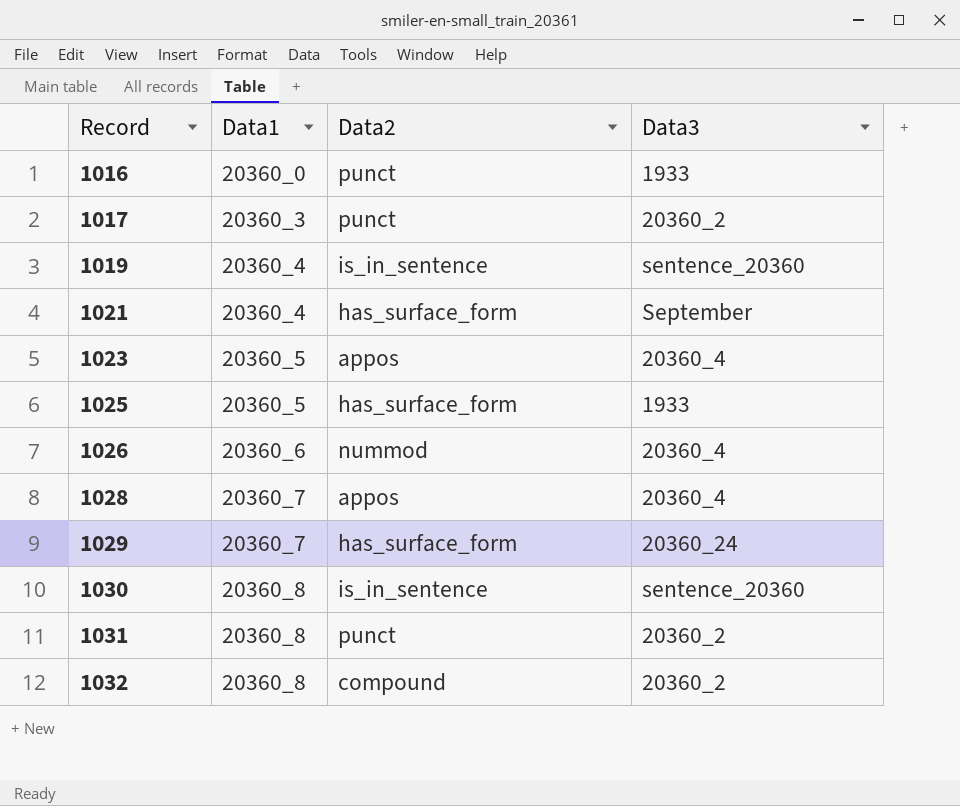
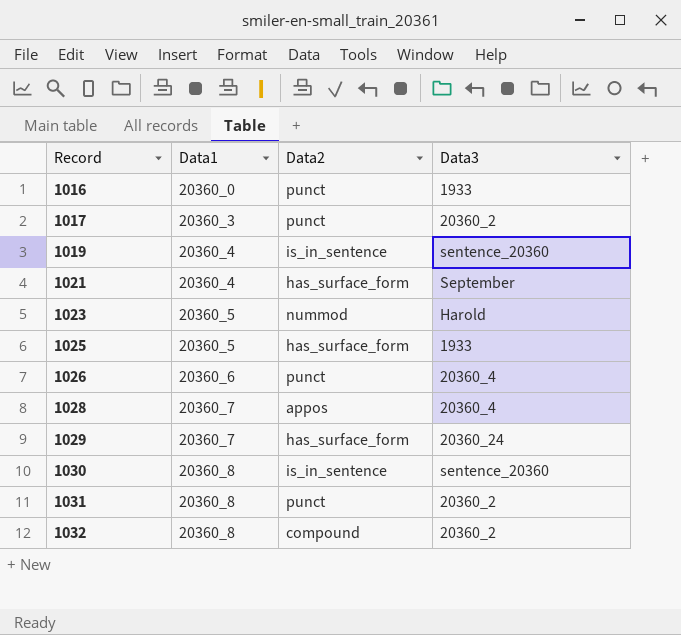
1023 | Data2: appos -> nummod
1023 | Data3: 20360_4 -> Harold
1026 | Data2: nummod -> punct

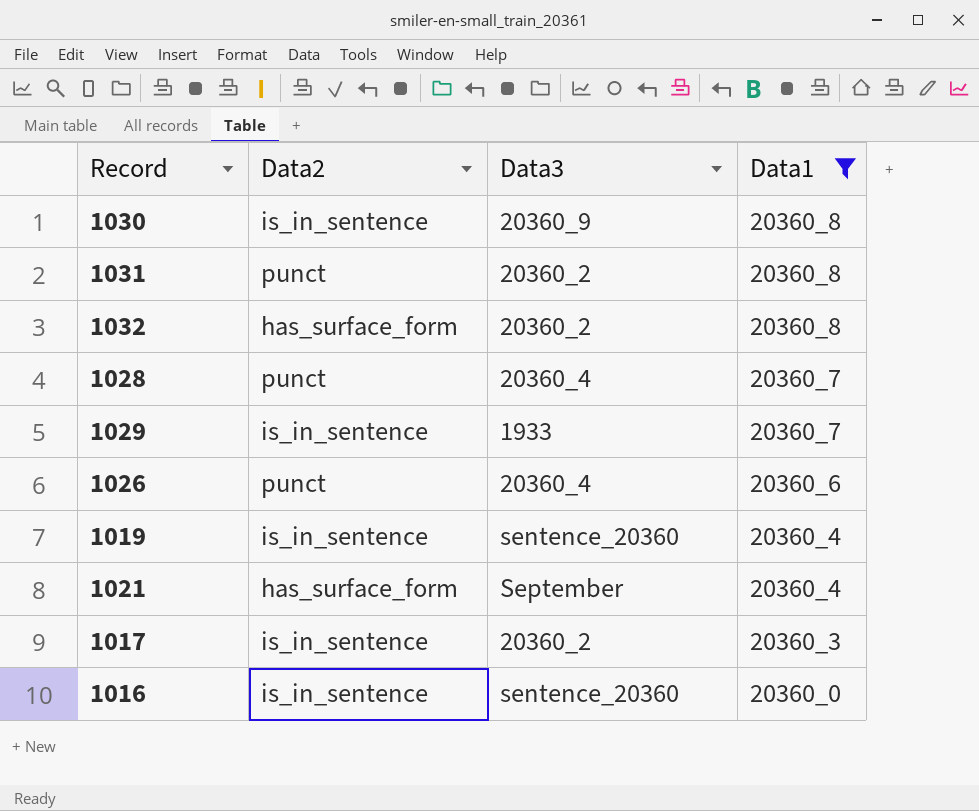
filter: none -> Data1 != 20360_5
row order: Record ascending -> Data1 descending
column Data1 | position: 2 -> 4
1030 | Data3: sentence_20360 -> 20360_9
1032 | Data2: compound -> has_surface_form
1028 | Data2: appos -> punct
1029 | Data2: has_surface_form -> is_in_sentence
1029 | Data3: 20360_24 -> 1933
1017 | Data2: punct -> is_in_sentence
1016 | Data2: punct -> is_in_sentence
1016 | Data3: 1933 -> sentence_20360

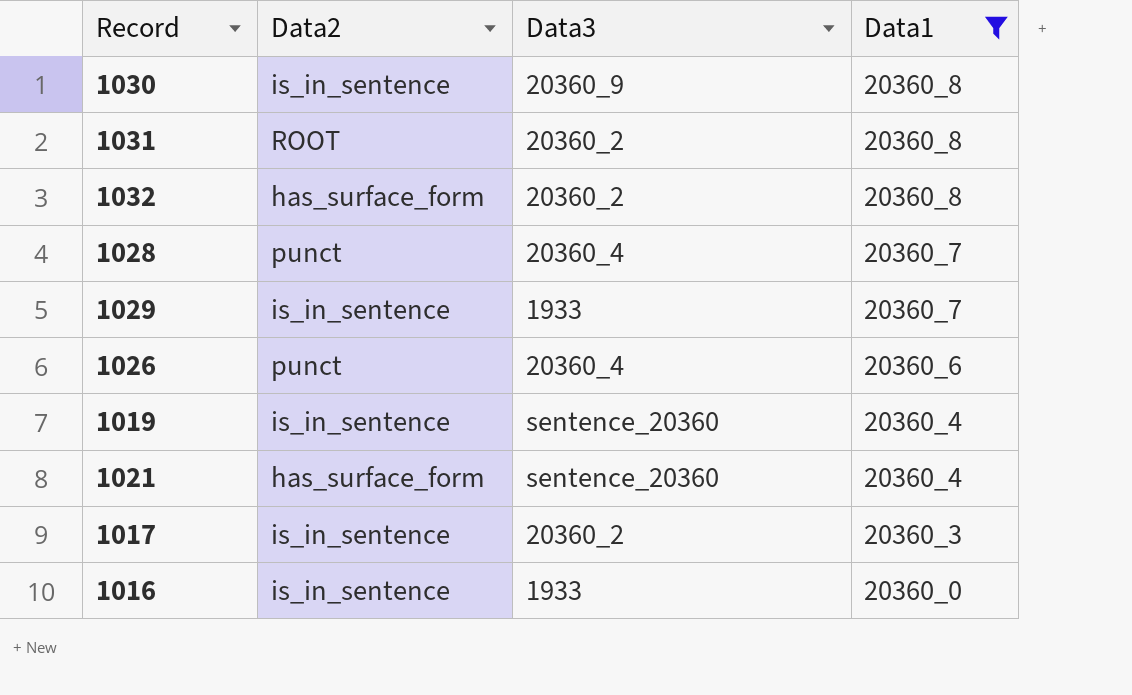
1031 | Data2: punct -> ROOT
1021 | Data3: September -> sentence_20360
1016 | Data3: sentence_20360 -> 1933

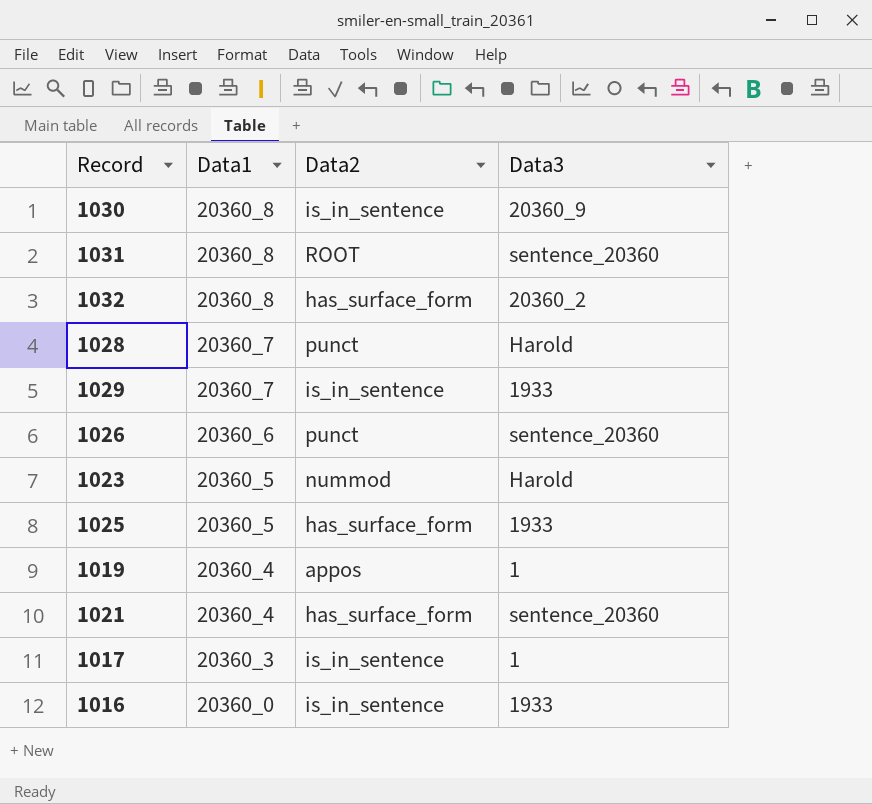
filter: Data1 != 20360_5 -> none
column Data1 | position: 4 -> 2
1031 | Data3: 20360_2 -> sentence_20360
1028 | Data3: 20360_4 -> Harold
1026 | Data3: 20360_4 -> sentence_20360
1019 | Data2: is_in_sentence -> appos
1019 | Data3: sentence_20360 -> 1
1017 | Data3: 20360_2 -> 1

